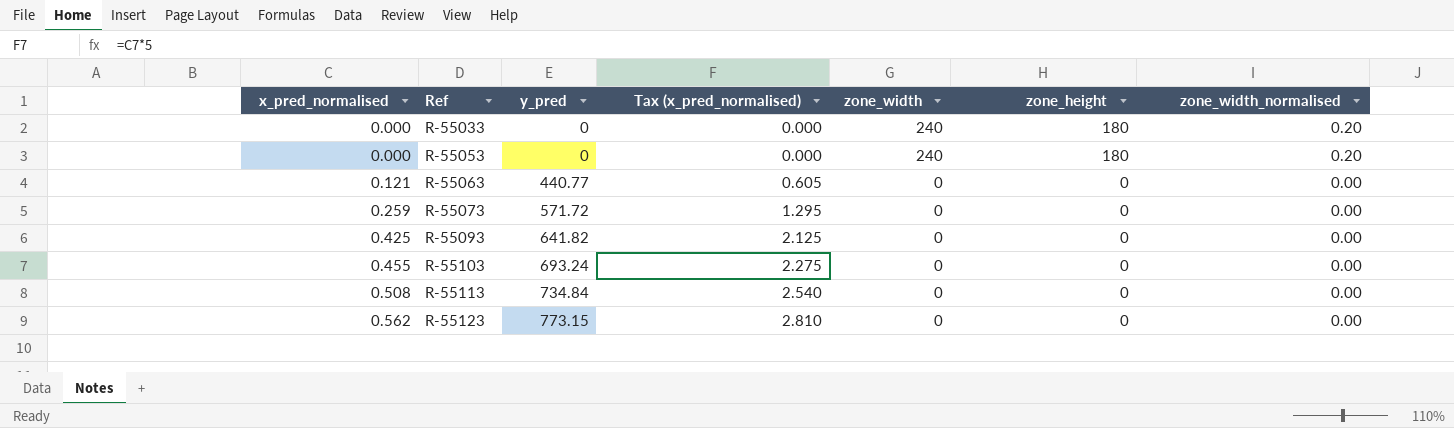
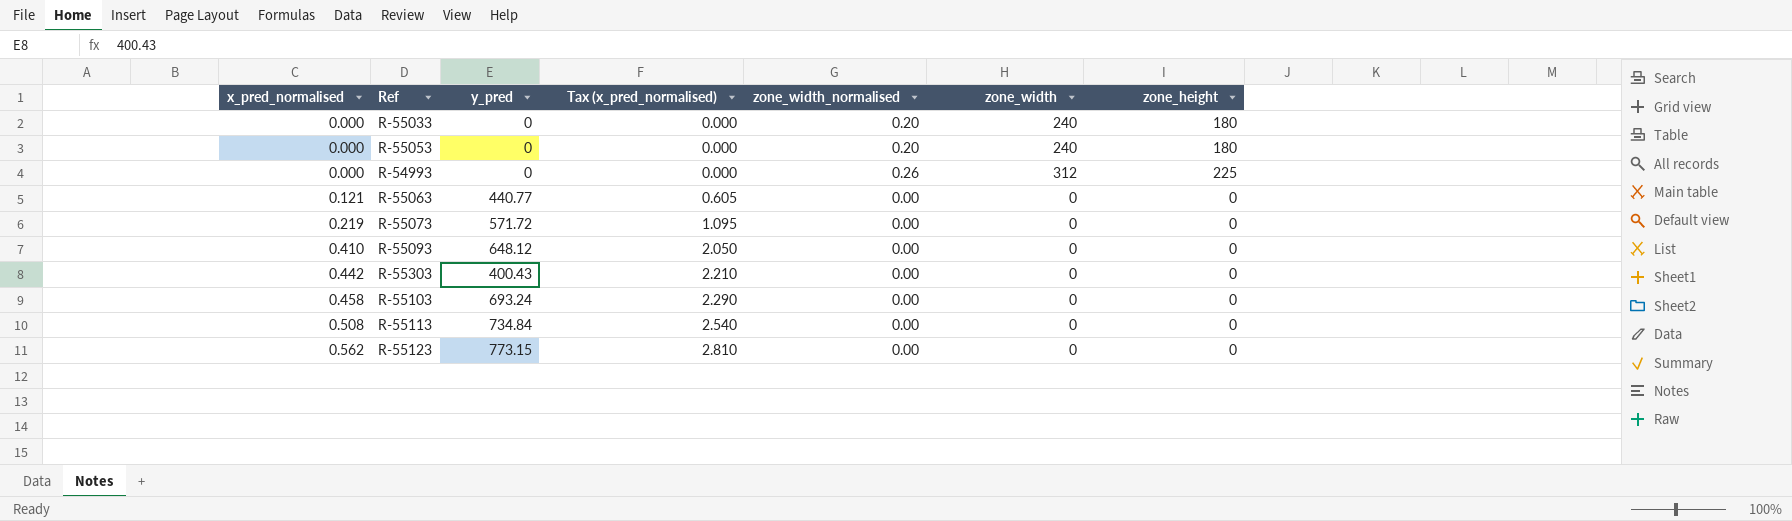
column zone_width_normalised | position: 7 -> 5
row R-54993: none -> 0.000 | 0 | 0.000 | 0.26 | 312 | 225
R-55073 | x_pred_normalised: 0.259 -> 0.219
R-55073 | Tax (x_pred_normalised): 1.295 -> 1.095
R-55093 | x_pred_normalised: 0.425 -> 0.410
R-55093 | y_pred: 641.82 -> 648.12
R-55093 | Tax (x_pred_normalised): 2.125 -> 2.050
row R-55303: none -> 0.442 | 400.43 | 2.210 | 0.00 | 0 | 0
R-55103 | x_pred_normalised: 0.455 -> 0.458
R-55103 | Tax (x_pred_normalised): 2.275 -> 2.290

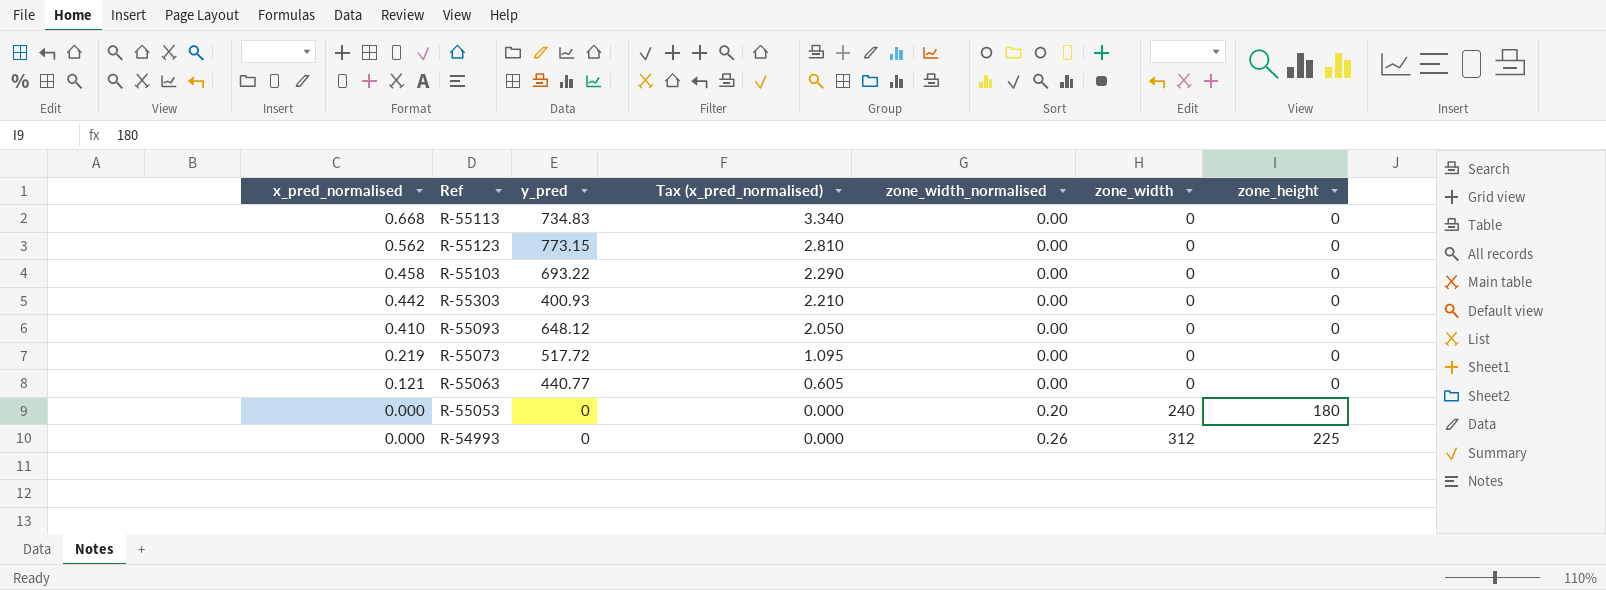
row order: x_pred_normalised ascending -> x_pred_normalised descending
row R-55033: 0.000 | 0 | 0.000 | 0.20 | 240 | 180 -> none
R-55113 | x_pred_normalised: 0.508 -> 0.668
R-55113 | y_pred: 734.84 -> 734.83
R-55113 | Tax (x_pred_normalised): 2.540 -> 3.340
R-55103 | y_pred: 693.24 -> 693.22
R-55303 | y_pred: 400.43 -> 400.93
R-55073 | y_pred: 571.72 -> 517.72

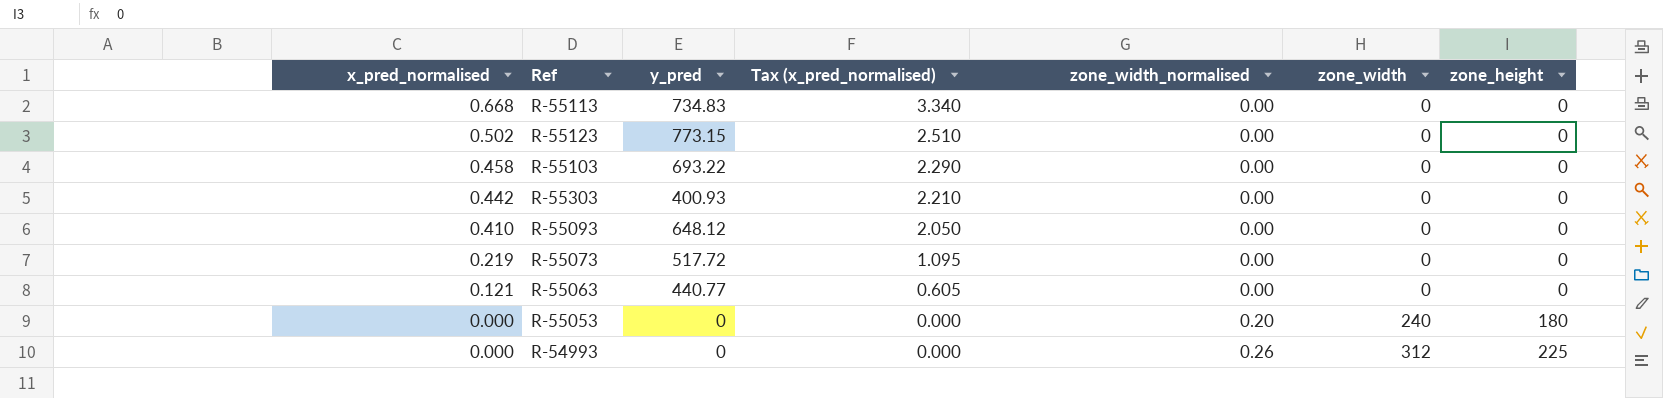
R-55123 | x_pred_normalised: 0.562 -> 0.502
R-55123 | Tax (x_pred_normalised): 2.810 -> 2.510

